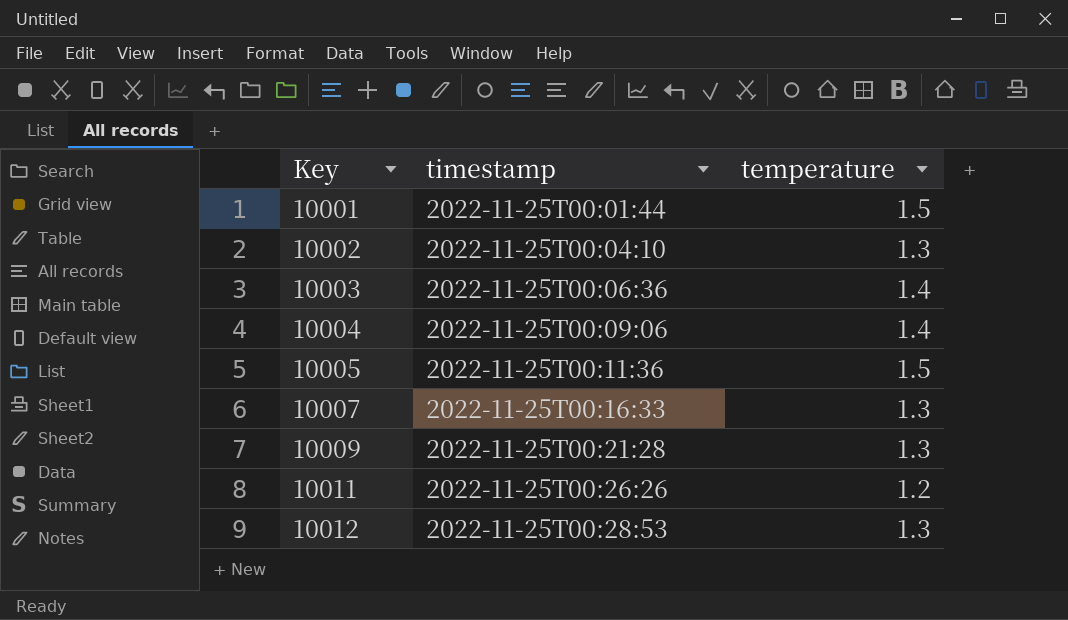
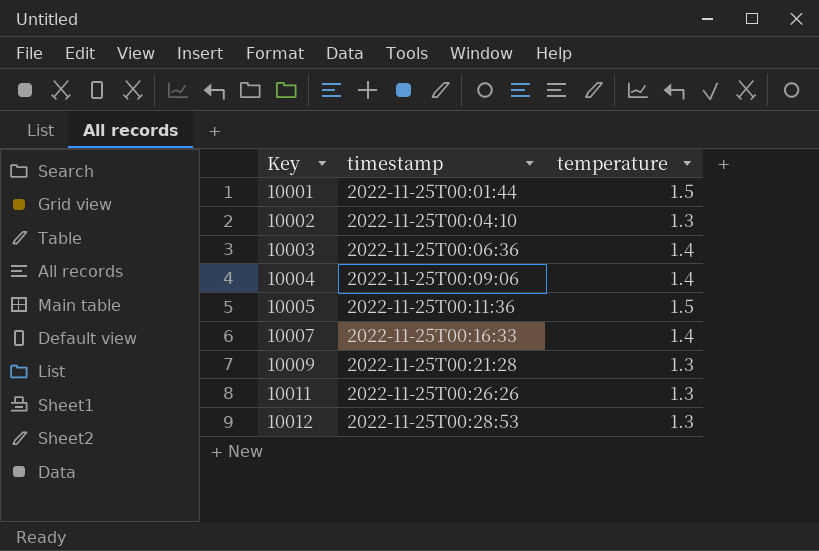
10007 | temperature: 1.3 -> 1.4
10011 | temperature: 1.2 -> 1.3

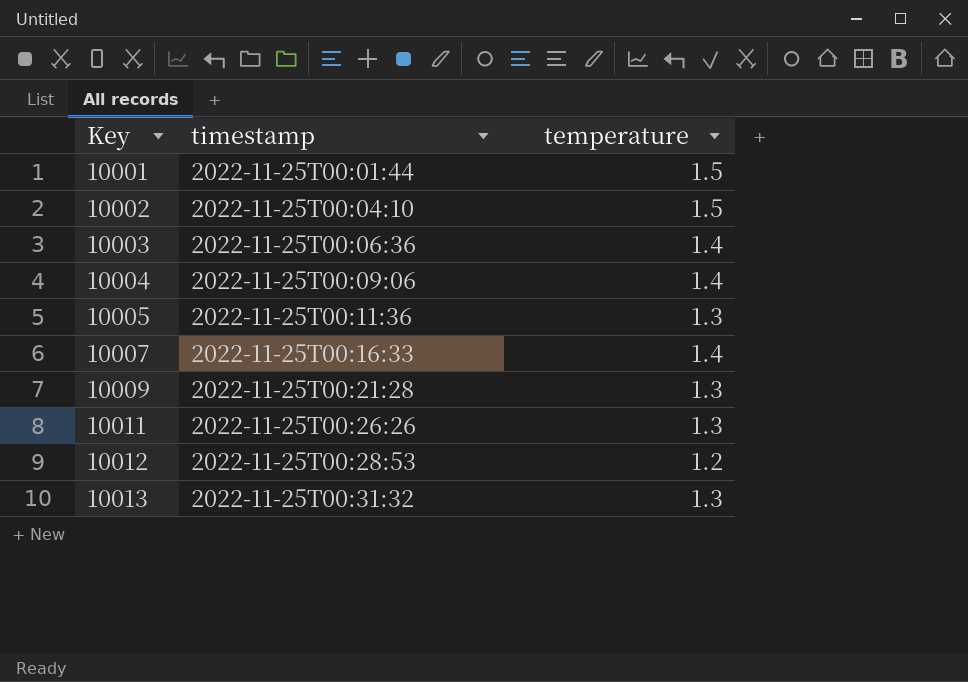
10002 | temperature: 1.3 -> 1.5
10005 | temperature: 1.5 -> 1.3
10012 | temperature: 1.3 -> 1.2
row 10013: none -> 2022-11-25T00:31:32 | 1.3

